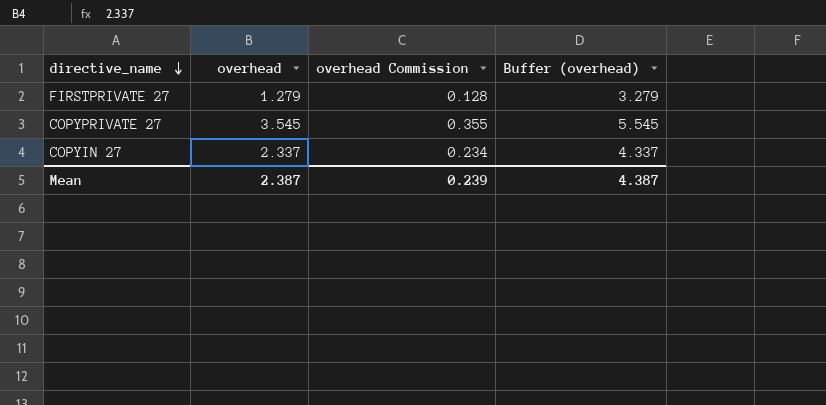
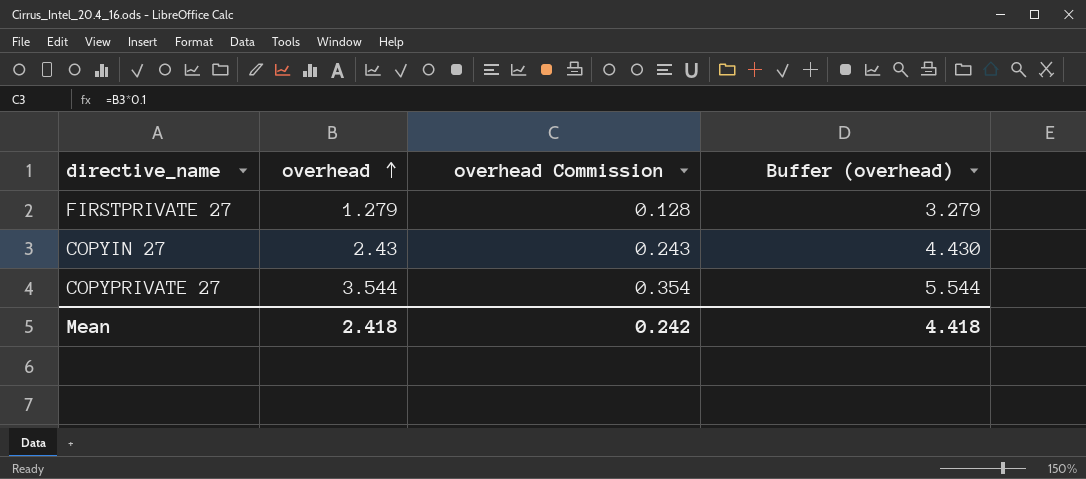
row order: directive_name descending -> overhead ascending
COPYIN 27 | overhead: 2.337 -> 2.43
COPYIN 27 | overhead Commission: 0.234 -> 0.243
COPYIN 27 | Buffer (overhead): 4.337 -> 4.430
COPYPRIVATE 27 | overhead: 3.545 -> 3.544
COPYPRIVATE 27 | overhead Commission: 0.355 -> 0.354
COPYPRIVATE 27 | Buffer (overhead): 5.545 -> 5.544
Mean | overhead: 2.387 -> 2.418
Mean | overhead Commission: 0.239 -> 0.242
Mean | Buffer (overhead): 4.387 -> 4.418

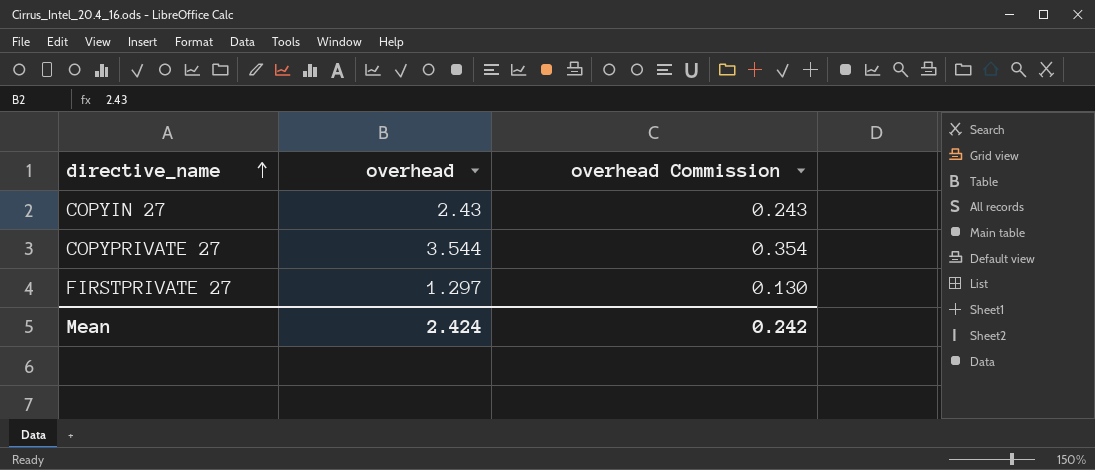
row order: overhead ascending -> directive_name ascending
column Buffer (overhead) | formula: [overhead] + 2 -> none
FIRSTPRIVATE 27 | overhead: 1.279 -> 1.297
FIRSTPRIVATE 27 | overhead Commission: 0.128 -> 0.130
Mean | overhead: 2.418 -> 2.424

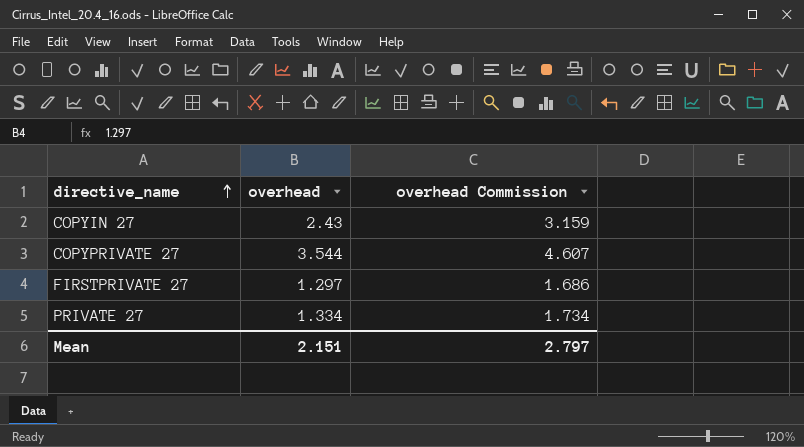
column overhead Commission | formula: [overhead] * 0.1 -> [overhead] * 1.3
row PRIVATE 27: none -> 1.334 | 1.734
Mean | overhead: 2.424 -> 2.151
Mean | overhead Commission: 0.242 -> 2.797

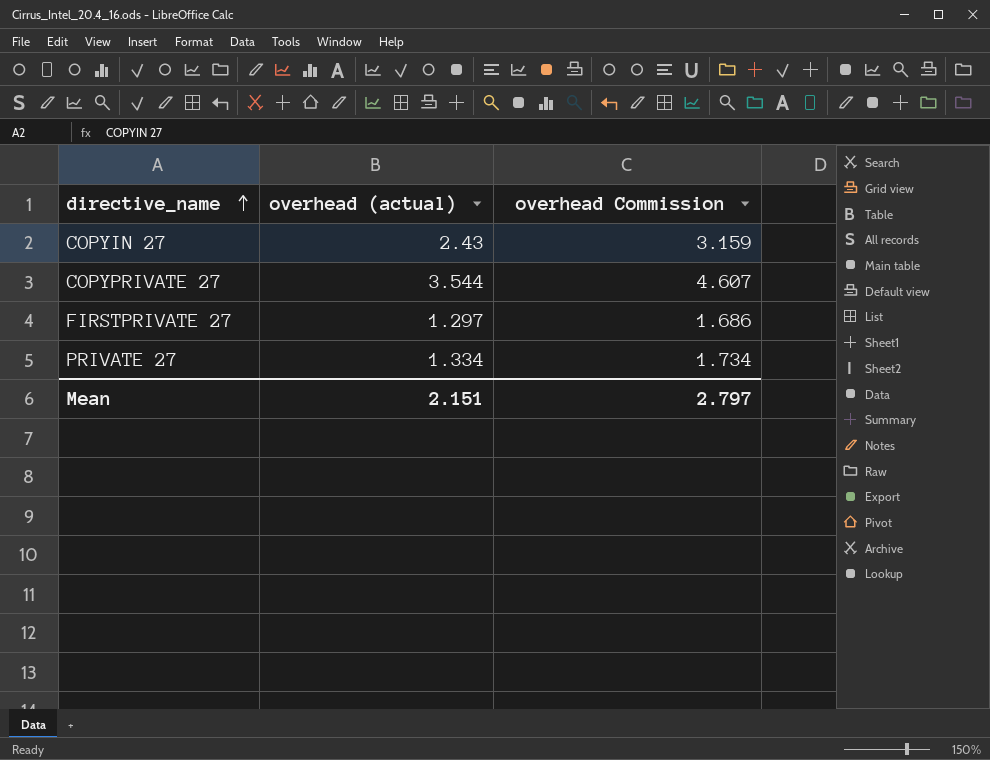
column name: overhead -> overhead (actual)

